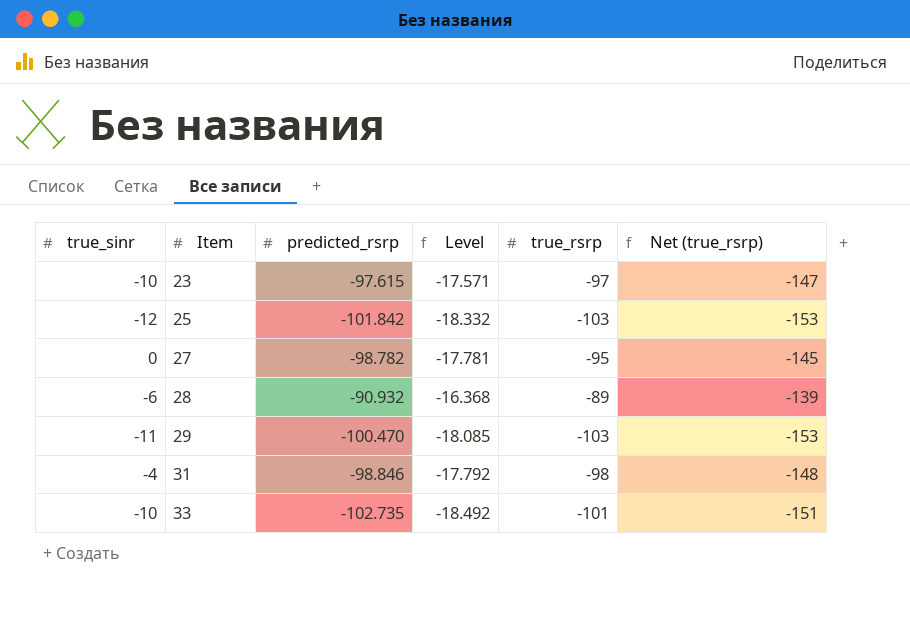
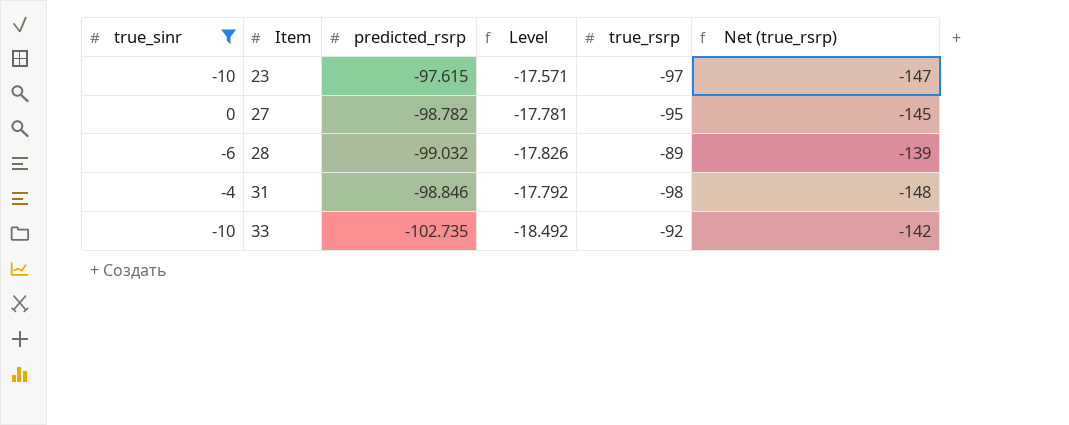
filter: none -> true_sinr >= -10
28 | predicted_rsrp: -90.932 -> -99.032
28 | Level: -16.368 -> -17.826
33 | true_rsrp: -101 -> -92
33 | Net (true_rsrp): -151 -> -142

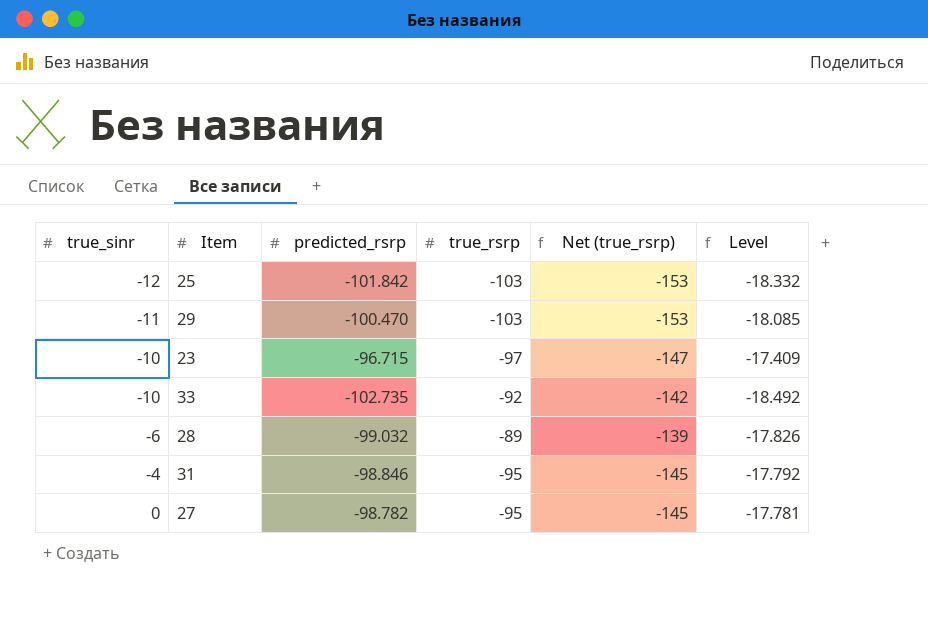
filter: true_sinr >= -10 -> none
row order: Item ascending -> true_sinr ascending
column Level | position: 4 -> 6
23 | predicted_rsrp: -97.615 -> -96.715
23 | Level: -17.571 -> -17.409
31 | true_rsrp: -98 -> -95
31 | Net (true_rsrp): -148 -> -145

